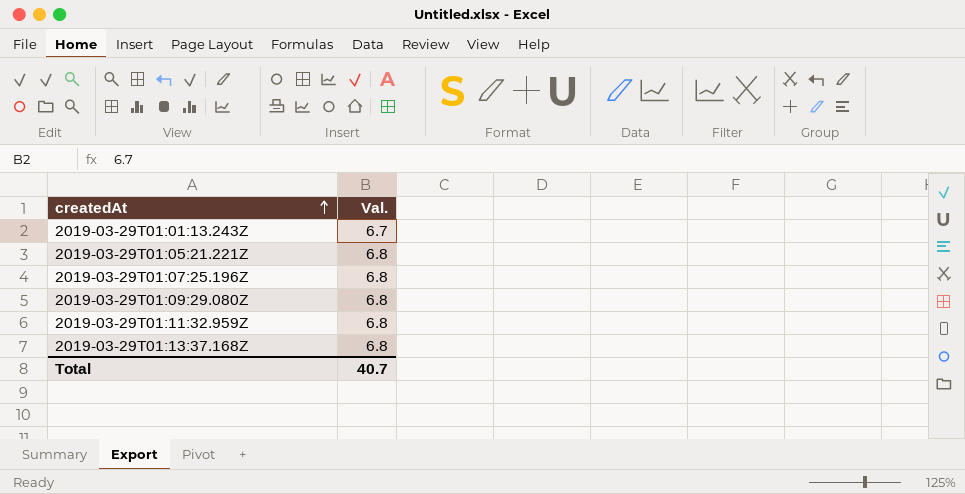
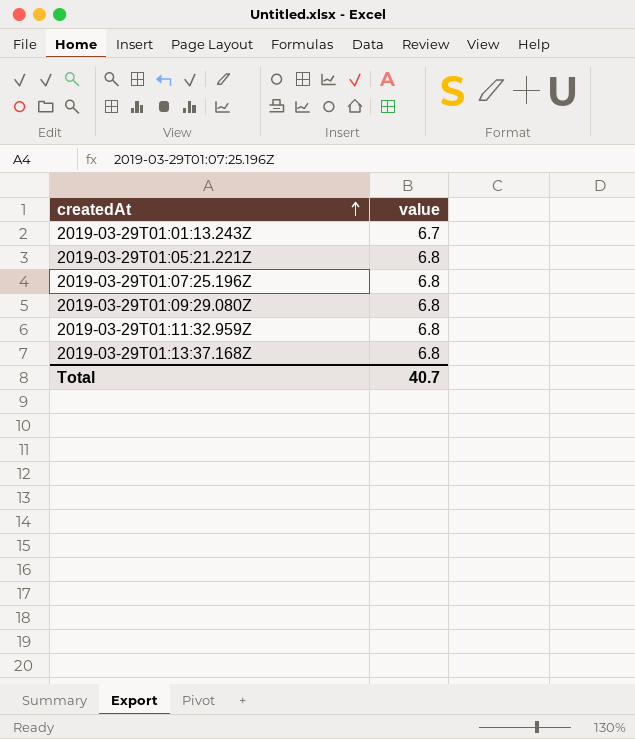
column name: Val. -> value

